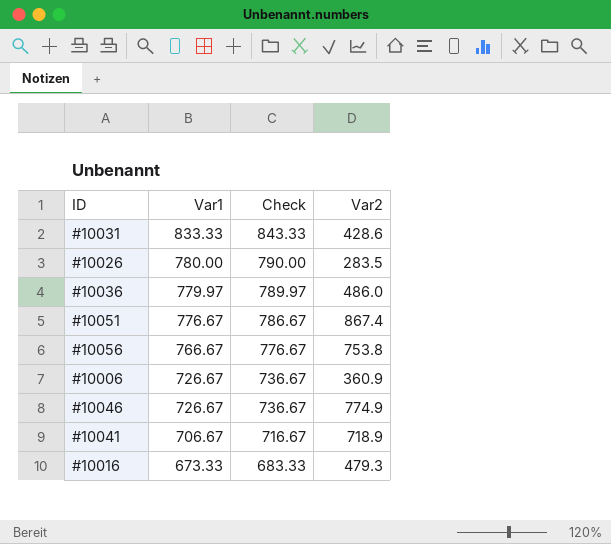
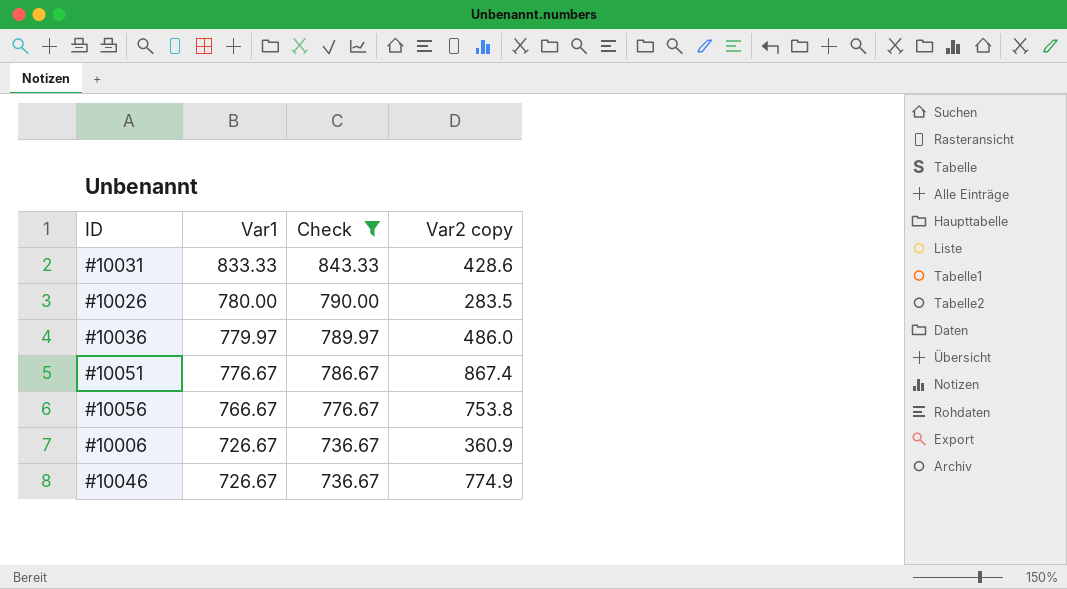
filter: none -> Check >= 736.67
column name: Var2 -> Var2 copy

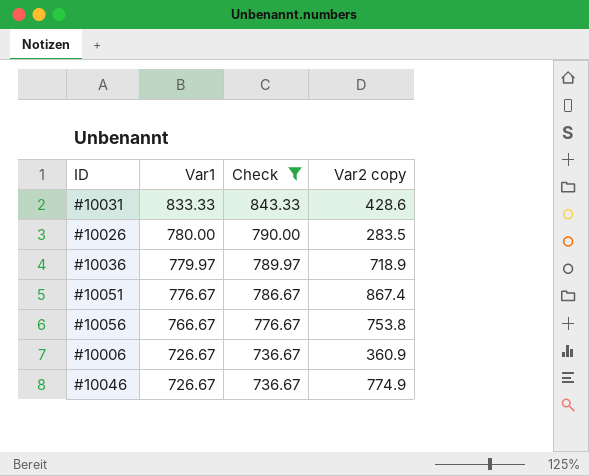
#10036 | Var2 copy: 486.0 -> 718.9

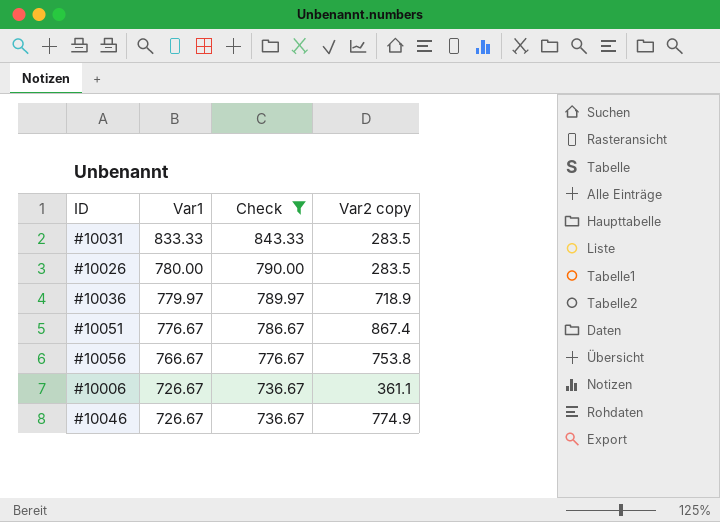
#10031 | Var2 copy: 428.6 -> 283.5
#10006 | Var2 copy: 360.9 -> 361.1

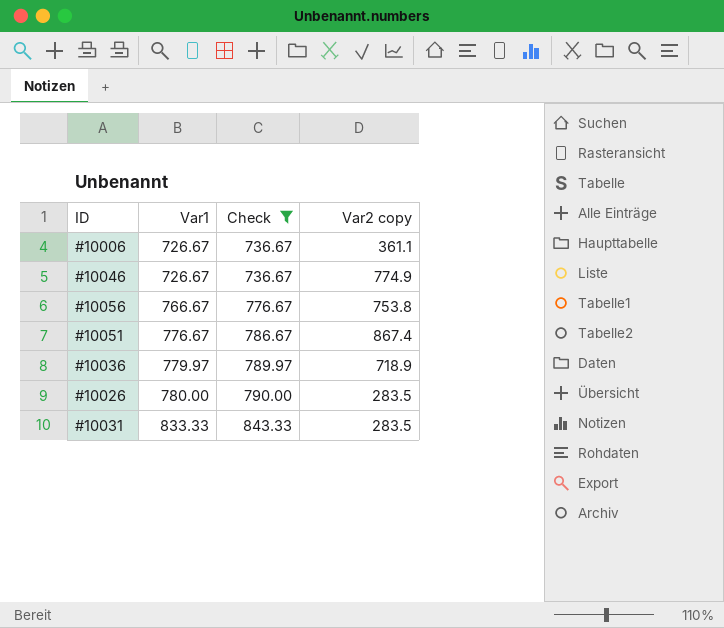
row order: Var1 descending -> Var1 ascending

